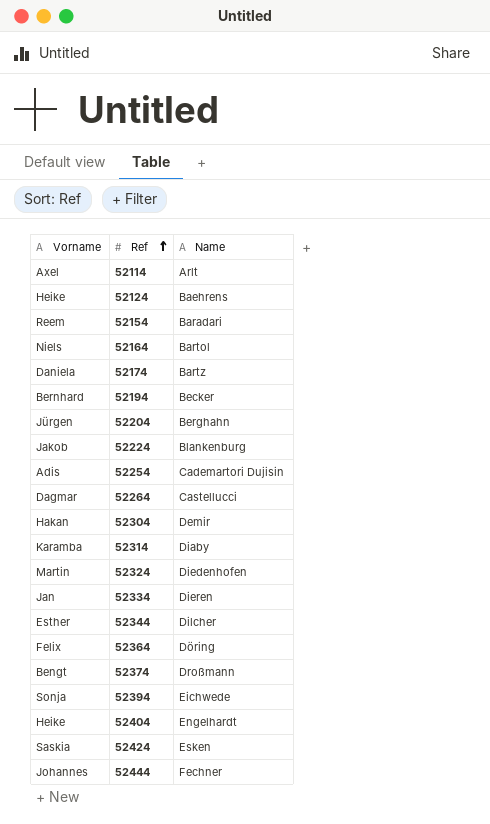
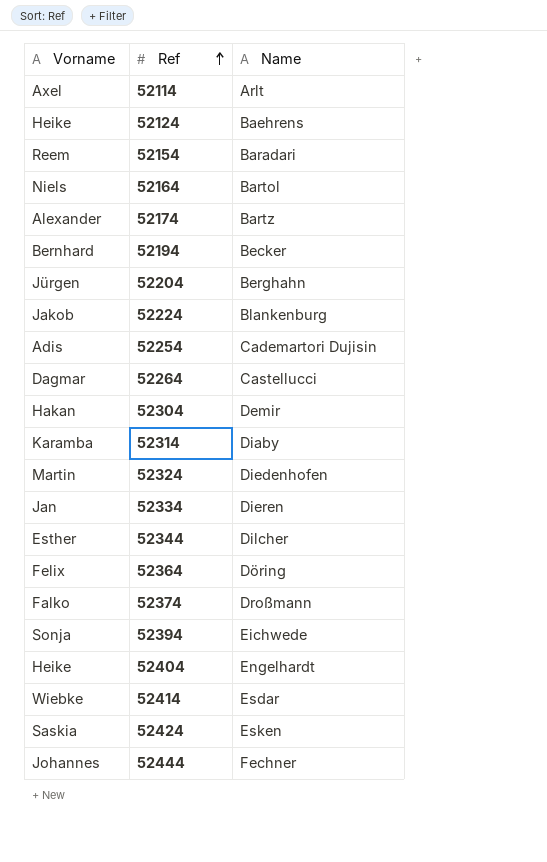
52174 | Vorname: Daniela -> Alexander
52374 | Vorname: Bengt -> Falko
row 52414: none -> Wiebke | Esdar

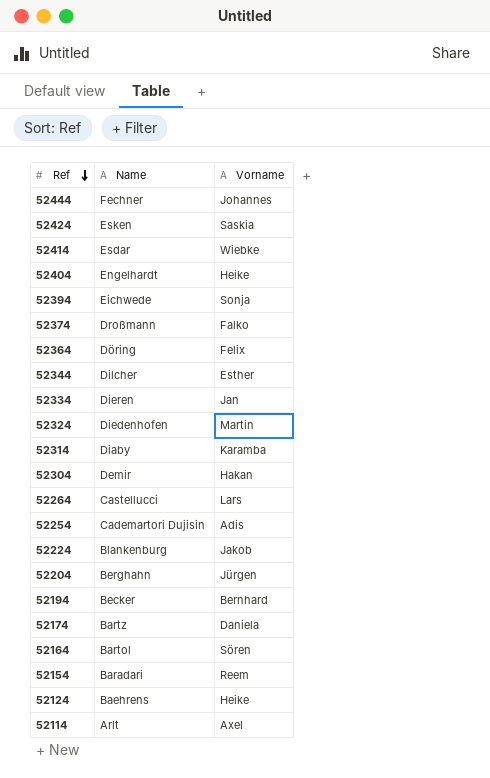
row order: Ref ascending -> Ref descending
column Vorname | position: 1 -> 3
52264 | Vorname: Dagmar -> Lars
52174 | Vorname: Alexander -> Daniela
52164 | Vorname: Niels -> Sören

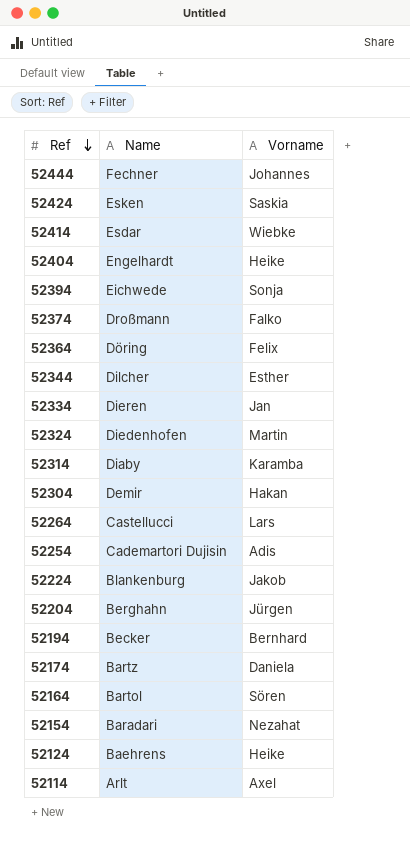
52154 | Vorname: Reem -> Nezahat

